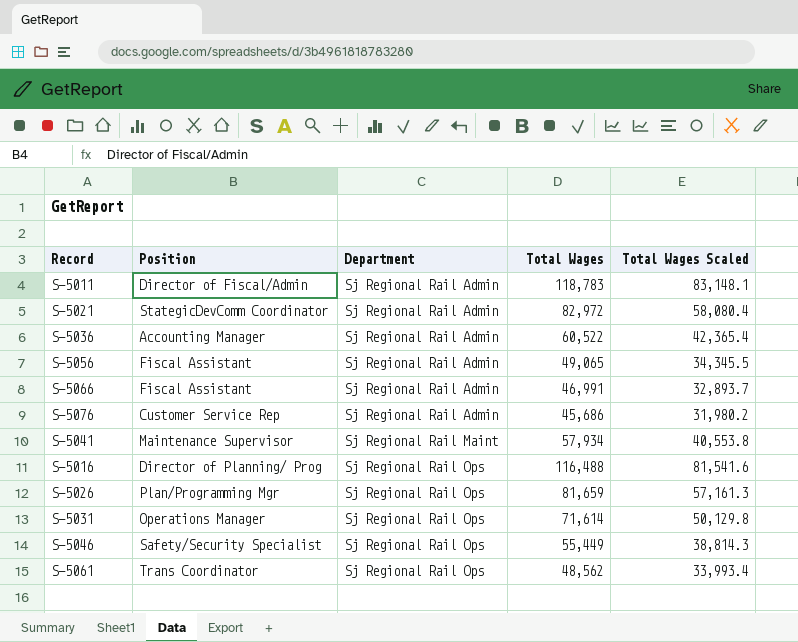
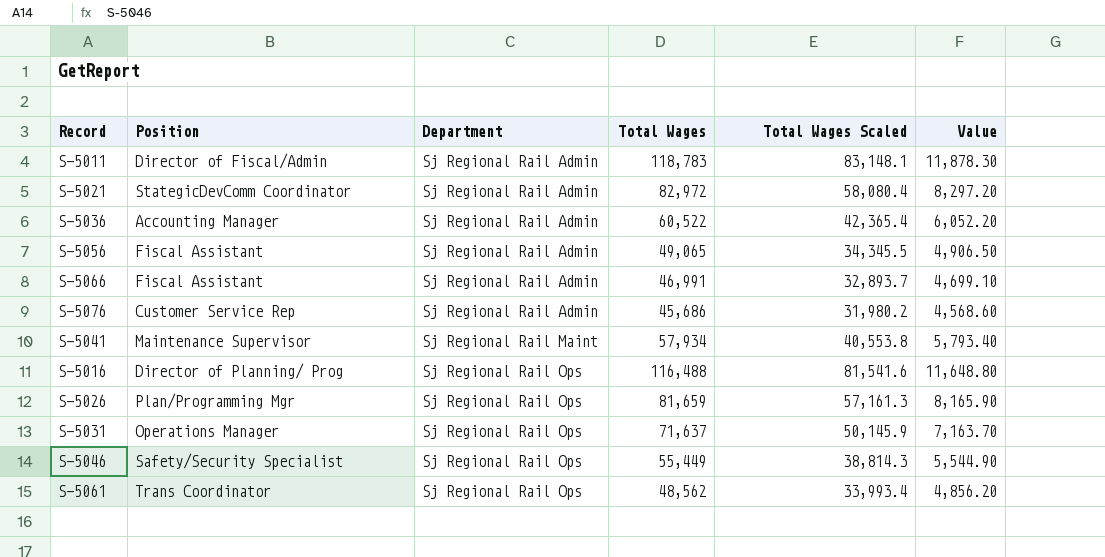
column Value | formula: none -> [Total Wages] * 0.1
S-5031 | Total Wages: 71,614 -> 71,637
S-5031 | Total Wages Scaled: 50,129.8 -> 50,145.9

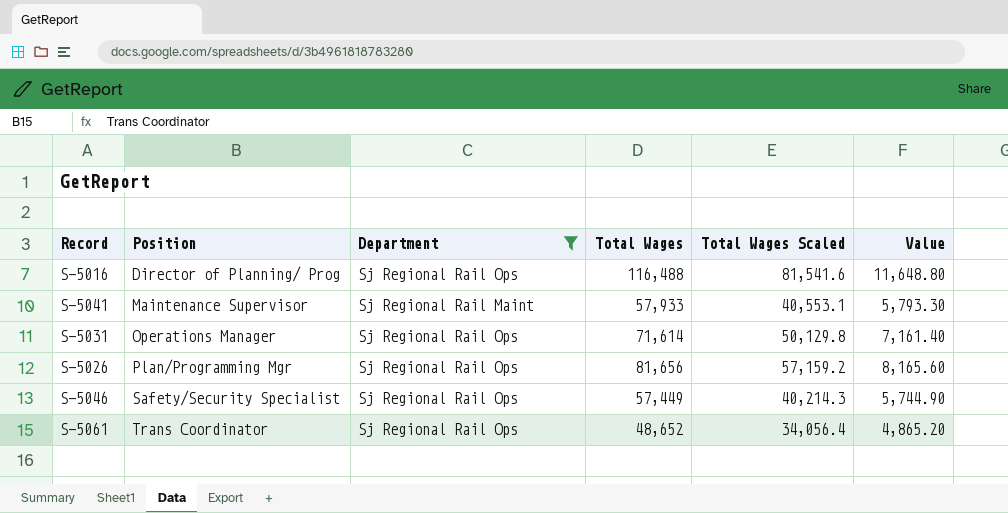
filter: none -> Department != Sj Regional Rail Admin
row order: Department ascending -> Position ascending
S-5041 | Total Wages: 57,934 -> 57,933
S-5041 | Total Wages Scaled: 40,553.8 -> 40,553.1
S-5041 | Value: 5,793.40 -> 5,793.30
S-5031 | Total Wages: 71,637 -> 71,614
S-5031 | Total Wages Scaled: 50,145.9 -> 50,129.8
S-5031 | Value: 7,163.70 -> 7,161.40
S-5026 | Total Wages: 81,659 -> 81,656
S-5026 | Total Wages Scaled: 57,161.3 -> 57,159.2
S-5026 | Value: 8,165.90 -> 8,165.60
S-5046 | Total Wages: 55,449 -> 57,449
S-5046 | Total Wages Scaled: 38,814.3 -> 40,214.3
S-5046 | Value: 5,544.90 -> 5,744.90
S-5061 | Total Wages: 48,562 -> 48,652
S-5061 | Total Wages Scaled: 33,993.4 -> 34,056.4
S-5061 | Value: 4,856.20 -> 4,865.20

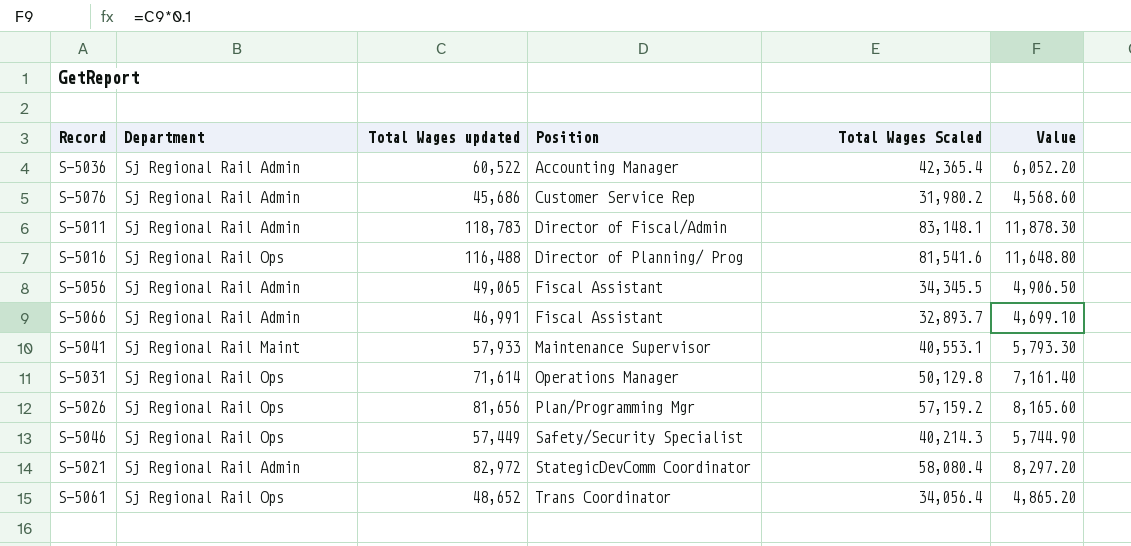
filter: Department != Sj Regional Rail Admin -> none
column name: Total Wages -> Total Wages updated
column Position | position: 2 -> 4

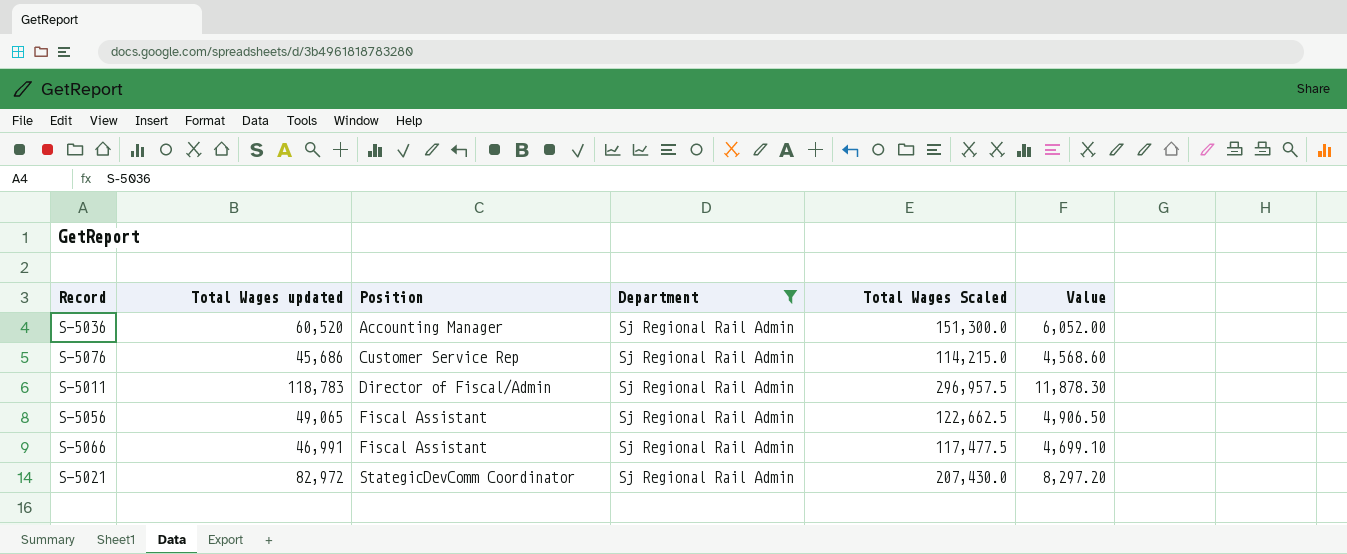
filter: none -> Department = Sj Regional Rail Admin
column Department | position: 2 -> 4
column Total Wages Scaled | formula: [Total Wages updated] * 0.7 -> [Total Wages updated] * 2.5
S-5036 | Total Wages updated: 60,522 -> 60,520
S-5036 | Value: 6,052.20 -> 6,052.00

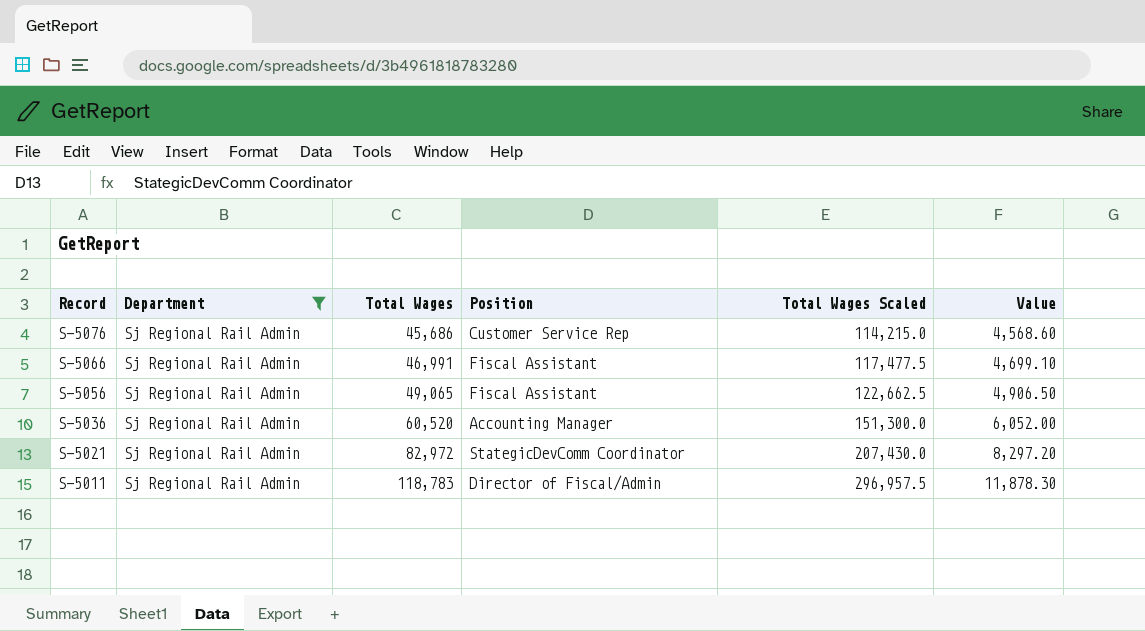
row order: Position ascending -> Record descending
column Department | position: 4 -> 2
column name: Total Wages updated -> Total Wages

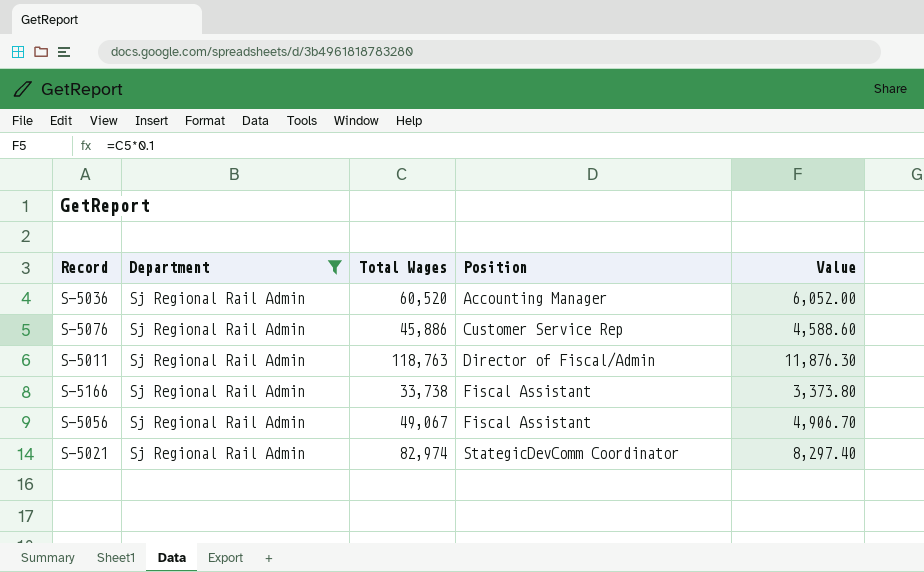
row order: Record descending -> Position ascending
column Total Wages Scaled | formula: [Total Wages] * 2.5 -> none
row S-5066: Sj Regional Rail Admin | 46,991 | Fiscal Assistant | 117,477.5 | 4,699.10 -> none
S-5076 | Total Wages: 45,686 -> 45,886
S-5076 | Value: 4,568.60 -> 4,588.60
S-5011 | Total Wages: 118,783 -> 118,763
S-5011 | Value: 11,878.30 -> 11,876.30
row S-5166: none -> Sj Regional Rail Admin | 33,738 | Fiscal Assistant | 3,373.80
S-5056 | Total Wages: 49,065 -> 49,067
S-5056 | Value: 4,906.50 -> 4,906.70
S-5021 | Total Wages: 82,972 -> 82,974
S-5021 | Value: 8,297.20 -> 8,297.40

